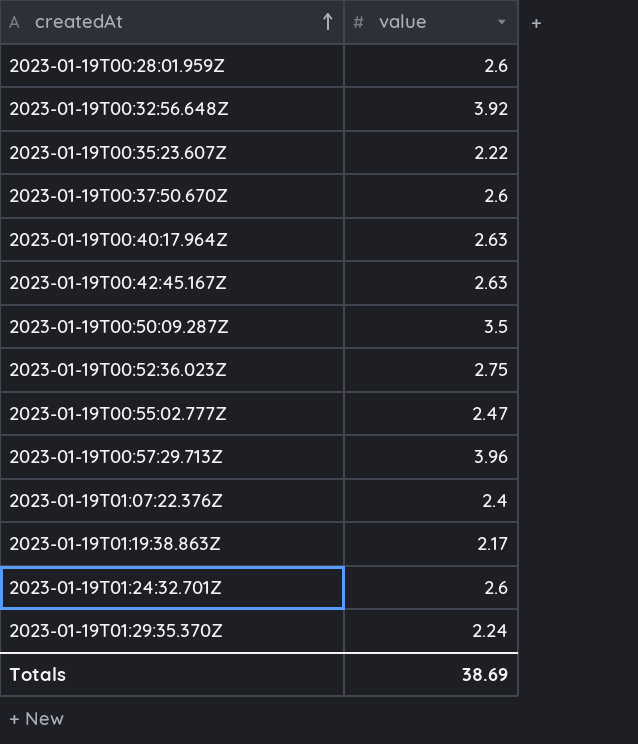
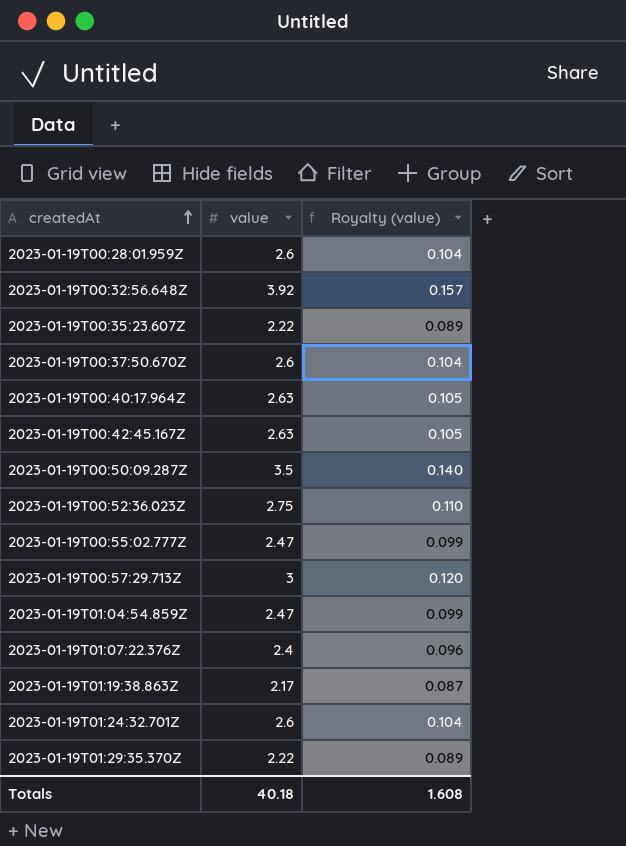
column Royalty (value) | formula: none -> [value] * 0.04
2023-01-19T00:57:29.713Z | value: 3.96 -> 3
row 2023-01-19T01:04:54.859Z: none -> 2.47 | 0.099
2023-01-19T01:29:35.370Z | value: 2.24 -> 2.22
Totals | value: 38.69 -> 40.18

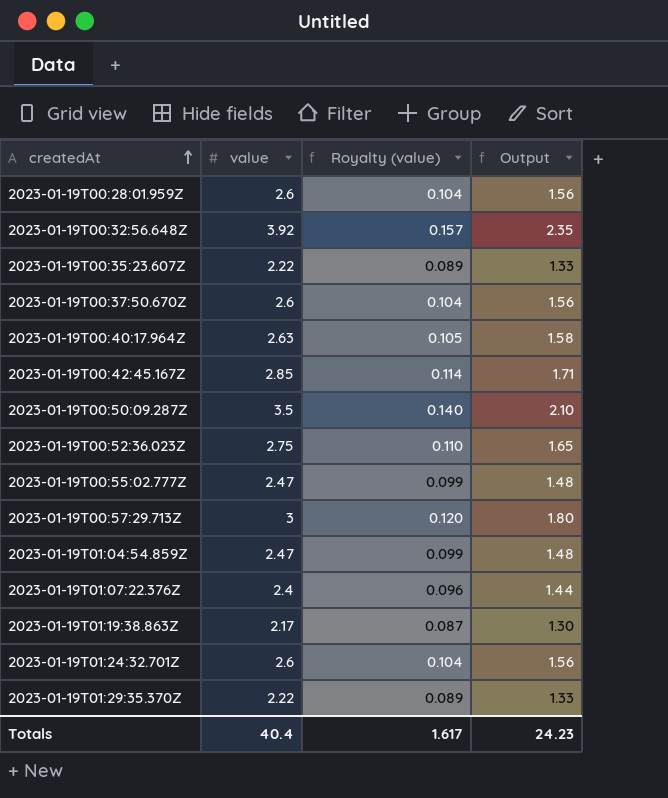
column Output | formula: none -> [value] * 0.6
2023-01-19T00:42:45.167Z | value: 2.63 -> 2.85
2023-01-19T00:42:45.167Z | Royalty (value): 0.105 -> 0.114
Totals | value: 40.18 -> 40.4
Totals | Royalty (value): 1.608 -> 1.617

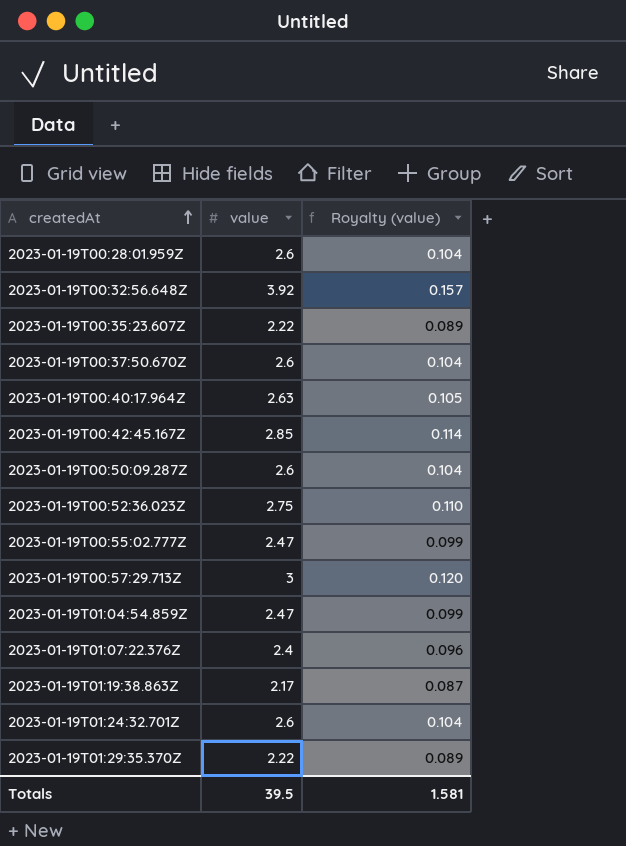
column Output | formula: [value] * 0.6 -> none
2023-01-19T00:50:09.287Z | value: 3.5 -> 2.6
2023-01-19T00:50:09.287Z | Royalty (value): 0.140 -> 0.104
Totals | value: 40.4 -> 39.5
Totals | Royalty (value): 1.617 -> 1.581

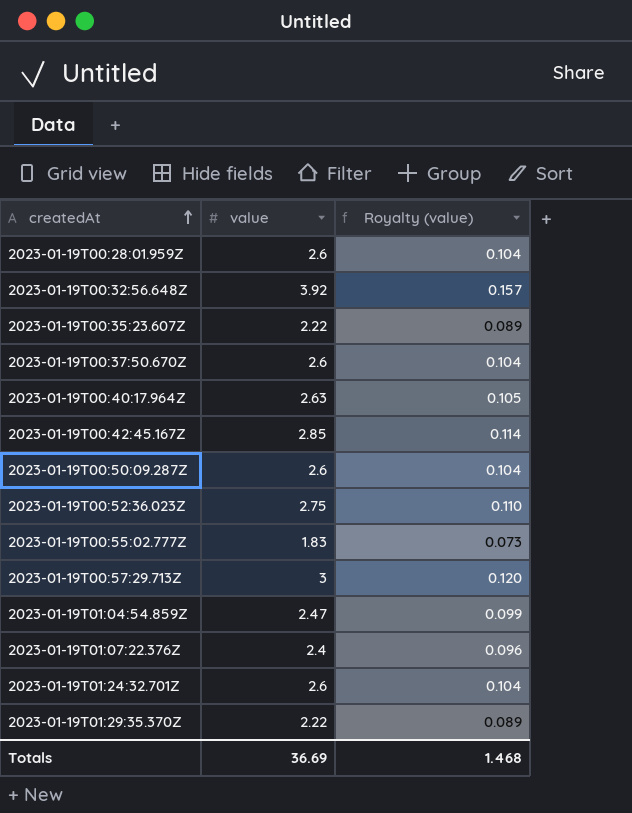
row 2023-01-19T01:19:38.863Z: 2.17 | 0.087 -> none
2023-01-19T00:55:02.777Z | value: 2.47 -> 1.83
2023-01-19T00:55:02.777Z | Royalty (value): 0.099 -> 0.073
Totals | value: 39.5 -> 36.69
Totals | Royalty (value): 1.581 -> 1.468

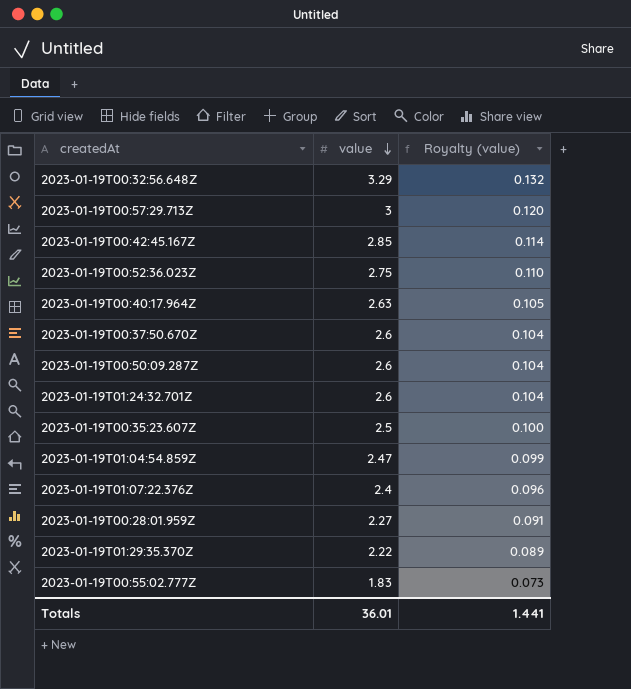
row order: createdAt ascending -> value descending
2023-01-19T00:32:56.648Z | value: 3.92 -> 3.29
2023-01-19T00:32:56.648Z | Royalty (value): 0.157 -> 0.132
2023-01-19T00:35:23.607Z | value: 2.22 -> 2.5
2023-01-19T00:35:23.607Z | Royalty (value): 0.089 -> 0.100
2023-01-19T00:28:01.959Z | value: 2.6 -> 2.27
2023-01-19T00:28:01.959Z | Royalty (value): 0.104 -> 0.091
Totals | value: 36.69 -> 36.01
Totals | Royalty (value): 1.468 -> 1.441

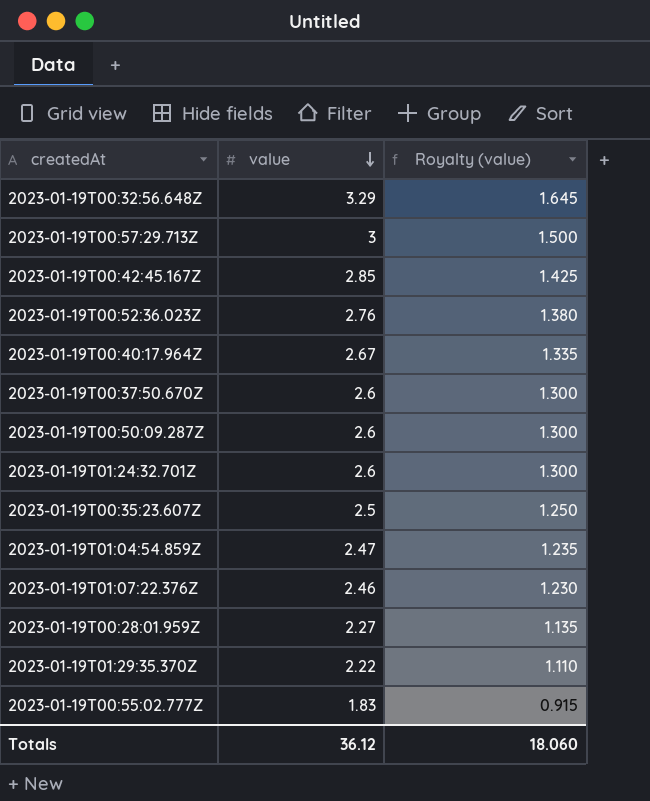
column Royalty (value) | formula: [value] * 0.04 -> [value] * 0.5
2023-01-19T00:52:36.023Z | value: 2.75 -> 2.76
2023-01-19T00:40:17.964Z | value: 2.63 -> 2.67
2023-01-19T01:07:22.376Z | value: 2.4 -> 2.46
Totals | value: 36.01 -> 36.12
Totals | Royalty (value): 1.441 -> 18.060

